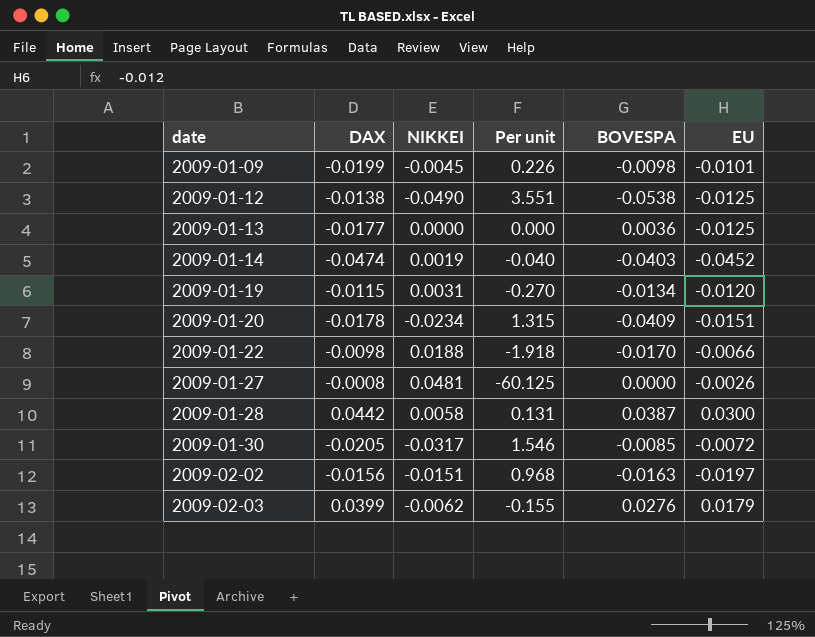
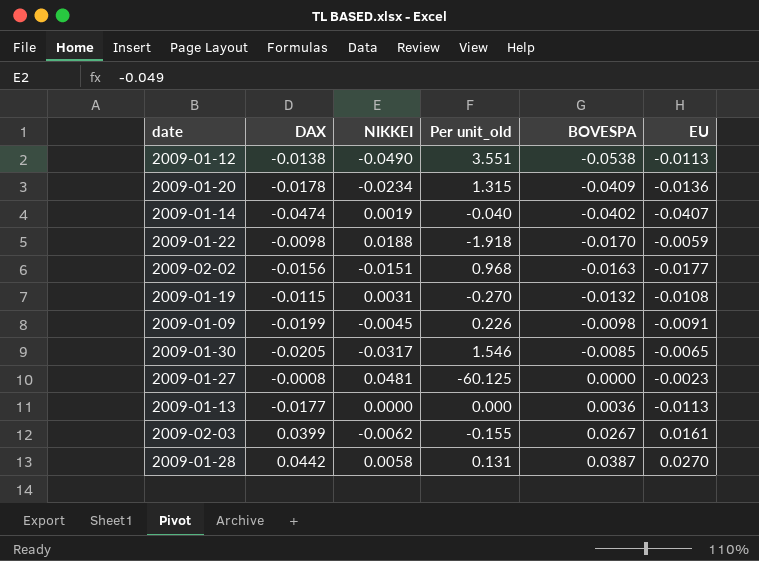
row order: date ascending -> BOVESPA ascending
column name: Per unit -> Per unit_old
2009-01-12 | EU: -0.0125 -> -0.0113
2009-01-20 | EU: -0.0151 -> -0.0136
2009-01-14 | BOVESPA: -0.0403 -> -0.0402
2009-01-14 | EU: -0.0452 -> -0.0407
2009-01-22 | EU: -0.0066 -> -0.0059
2009-02-02 | EU: -0.0197 -> -0.0177
2009-01-19 | BOVESPA: -0.0134 -> -0.0132
2009-01-19 | EU: -0.0120 -> -0.0108
2009-01-09 | EU: -0.0101 -> -0.0091
2009-01-30 | EU: -0.0072 -> -0.0065
2009-01-27 | EU: -0.0026 -> -0.0023
2009-01-13 | EU: -0.0125 -> -0.0113
2009-02-03 | BOVESPA: 0.0276 -> 0.0267
2009-02-03 | EU: 0.0179 -> 0.0161
2009-01-28 | EU: 0.0300 -> 0.0270

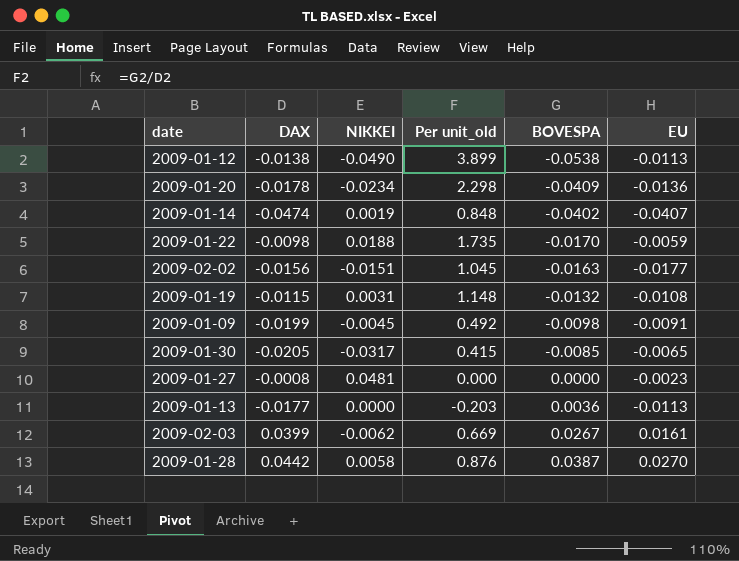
column Per unit_old | formula: [NIKKEI] / [DAX] -> [BOVESPA] / [DAX]

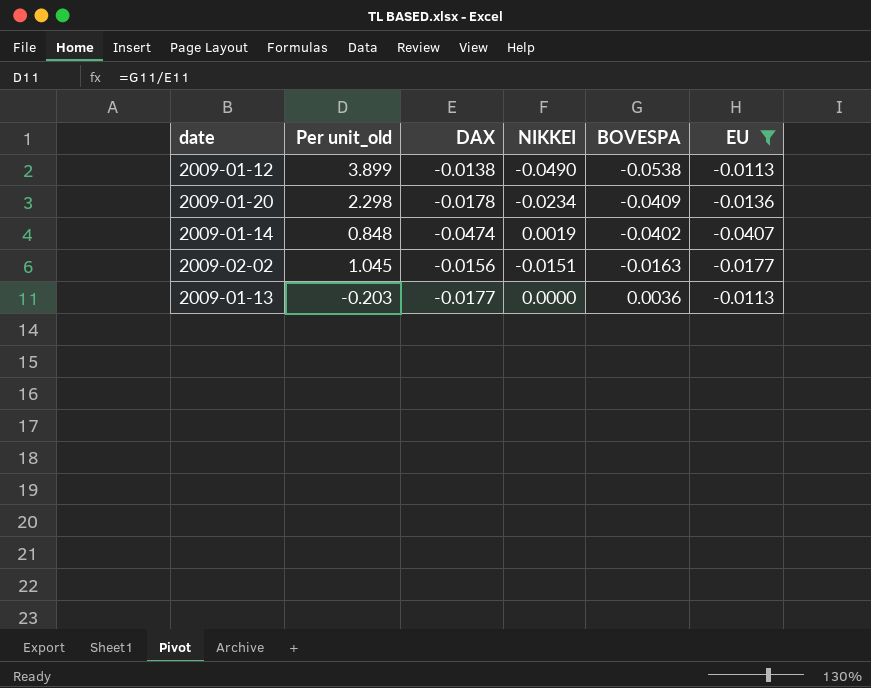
filter: none -> EU <= -0.0113
column Per unit_old | position: 4 -> 2

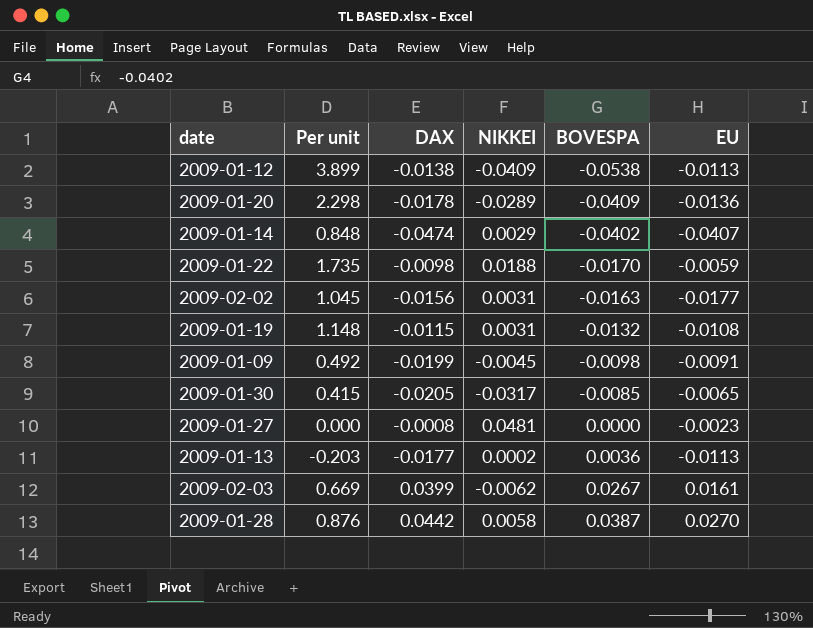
filter: EU <= -0.0113 -> none
column name: Per unit_old -> Per unit
2009-01-12 | NIKKEI: -0.0490 -> -0.0409
2009-01-20 | NIKKEI: -0.0234 -> -0.0289
2009-01-14 | NIKKEI: 0.0019 -> 0.0029
2009-02-02 | NIKKEI: -0.0151 -> 0.0031
2009-01-13 | NIKKEI: 0.0000 -> 0.0002

